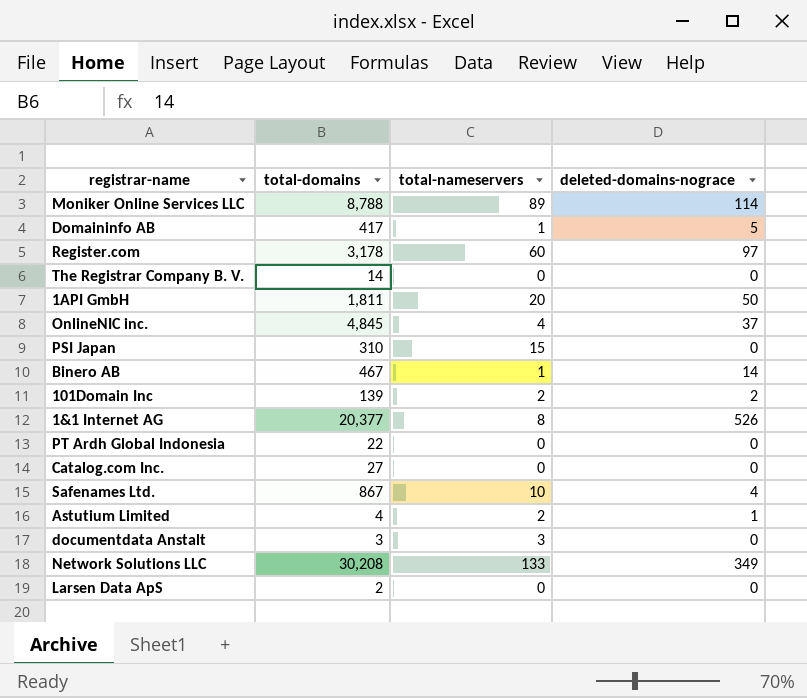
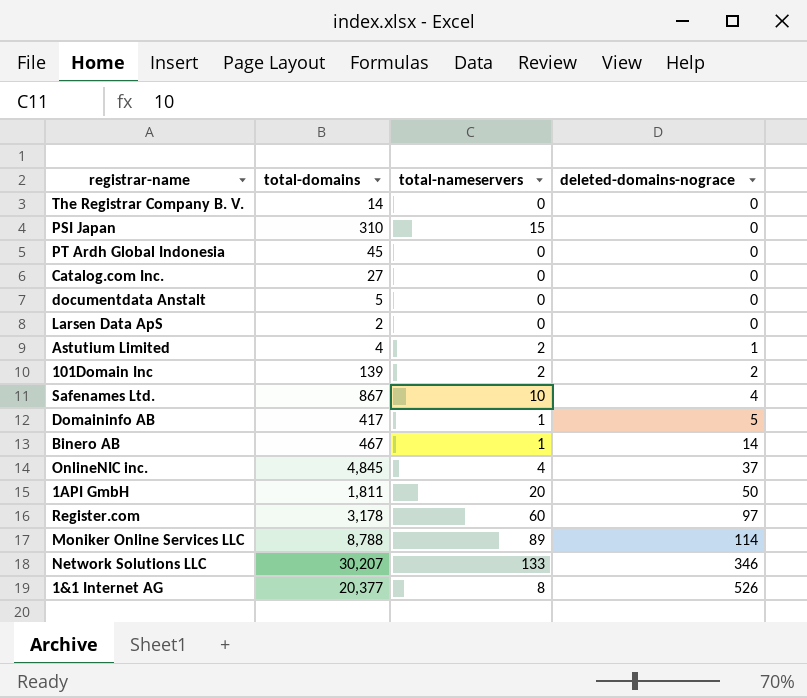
row order: none -> deleted-domains-nograce ascending
PT Ardh Global Indonesia | total-domains: 22 -> 45
documentdata Anstalt | total-domains: 3 -> 5
documentdata Anstalt | total-nameservers: 3 -> 0
Network Solutions LLC | total-domains: 30,208 -> 30,207
Network Solutions LLC | deleted-domains-nograce: 349 -> 346

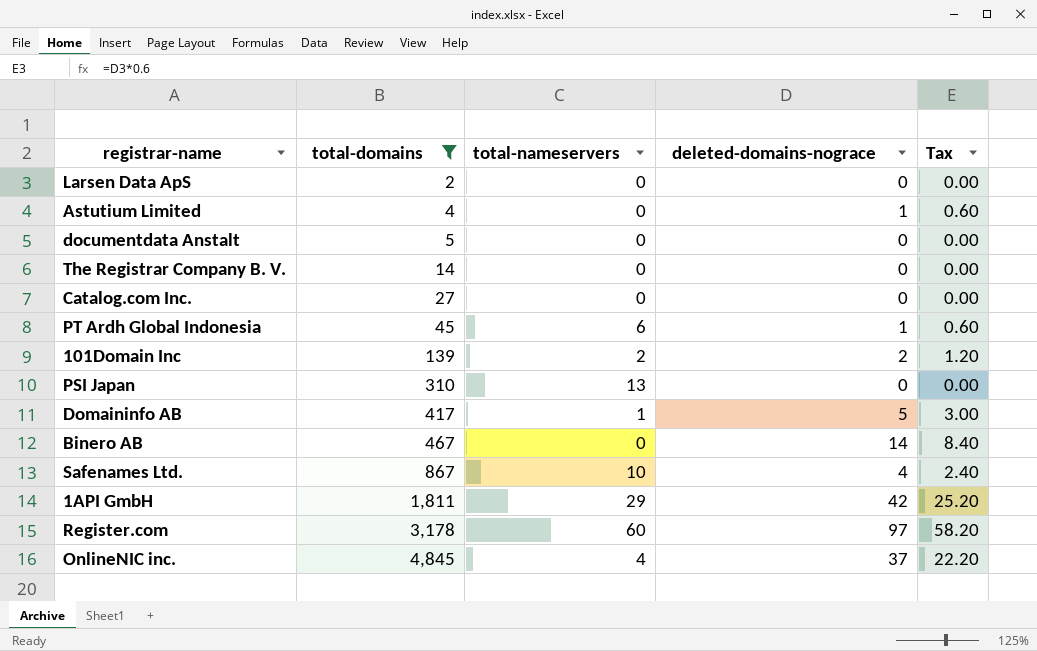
filter: none -> total-domains <= 4,845
row order: deleted-domains-nograce ascending -> total-domains ascending
column Tax | formula: none -> [deleted-domains-nograce] * 0.6
Astutium Limited | total-nameservers: 2 -> 0
PT Ardh Global Indonesia | total-nameservers: 0 -> 6
PT Ardh Global Indonesia | deleted-domains-nograce: 0 -> 1
PSI Japan | total-nameservers: 15 -> 13
Binero AB | total-nameservers: 1 -> 0
1API GmbH | total-nameservers: 20 -> 29
1API GmbH | deleted-domains-nograce: 50 -> 42

